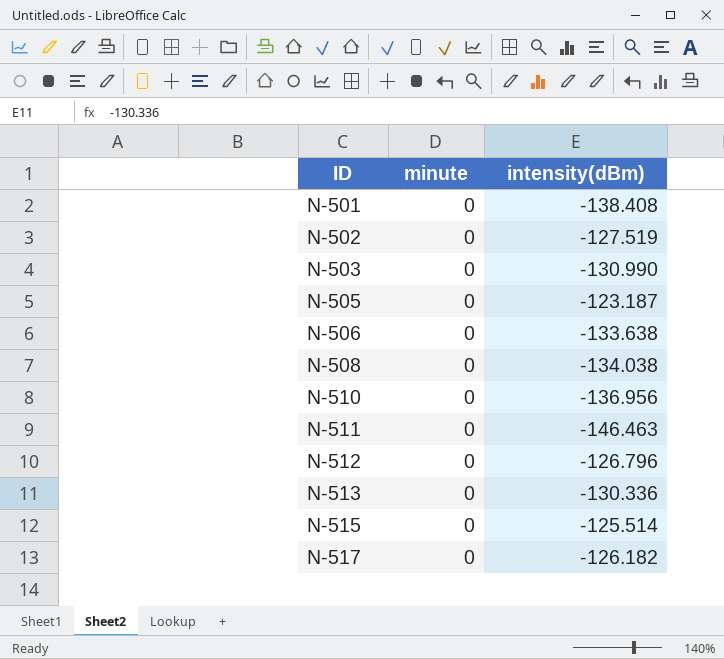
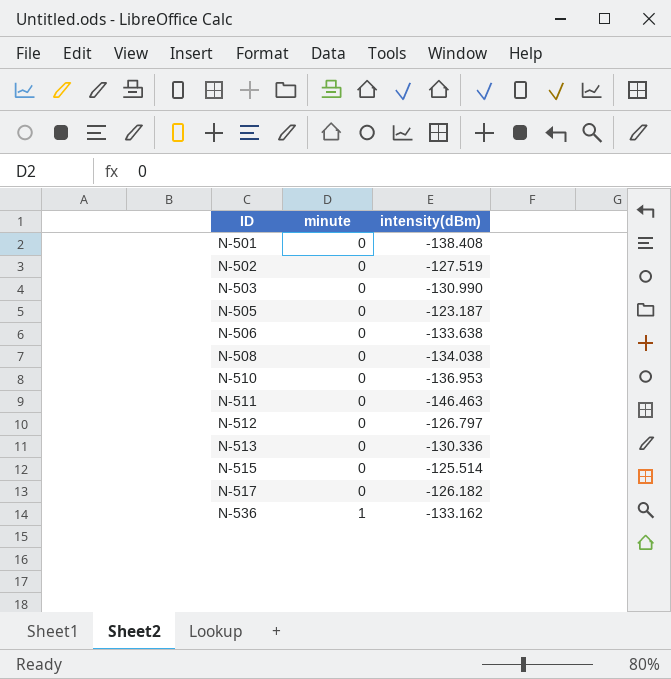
N-510 | intensity(dBm): -136.956 -> -136.953
N-512 | intensity(dBm): -126.796 -> -126.797
row N-536: none -> 1 | -133.162

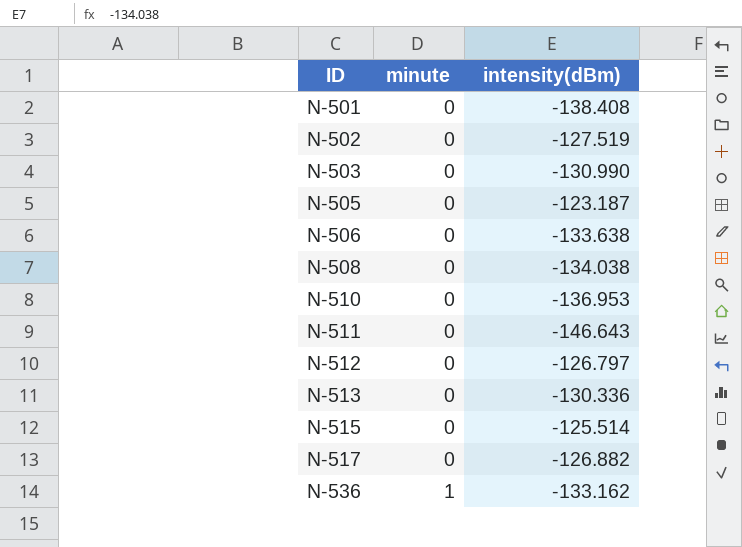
N-511 | intensity(dBm): -146.463 -> -146.643
N-517 | intensity(dBm): -126.182 -> -126.882

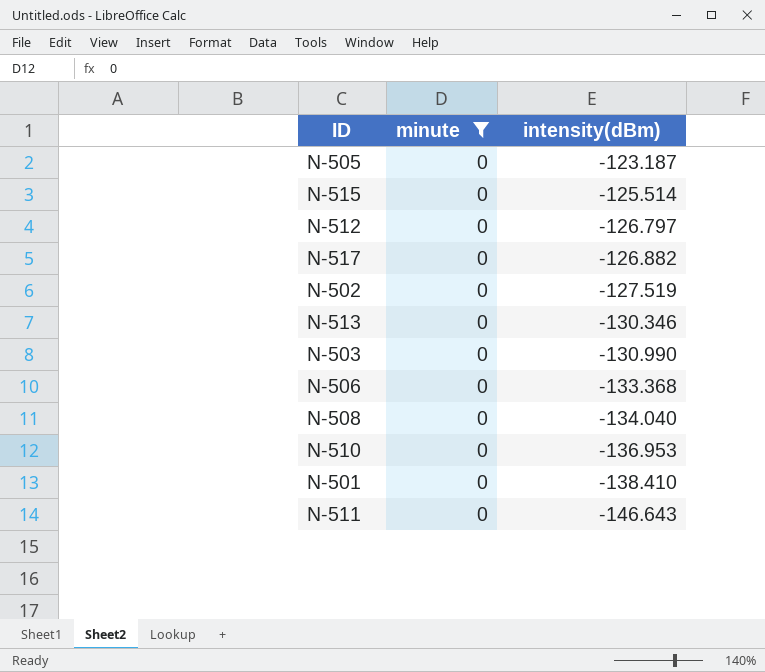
filter: none -> minute = 0
row order: ID ascending -> intensity(dBm) descending
N-513 | intensity(dBm): -130.336 -> -130.346
N-506 | intensity(dBm): -133.638 -> -133.368
N-508 | intensity(dBm): -134.038 -> -134.040
N-501 | intensity(dBm): -138.408 -> -138.410

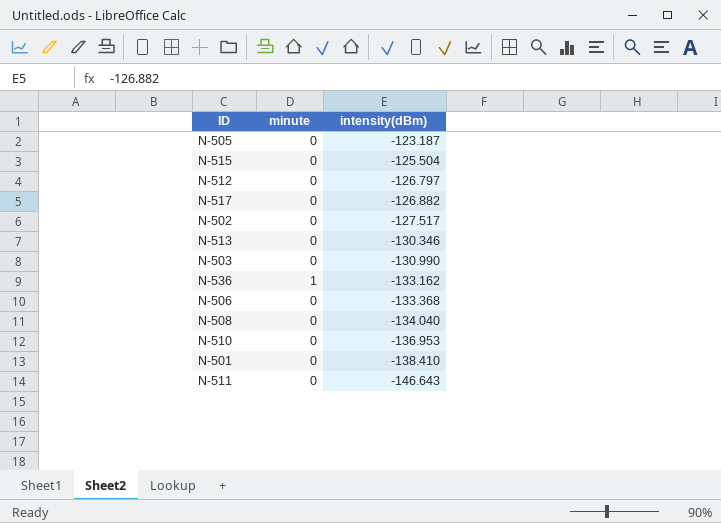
filter: minute = 0 -> none
N-515 | intensity(dBm): -125.514 -> -125.504
N-502 | intensity(dBm): -127.519 -> -127.517

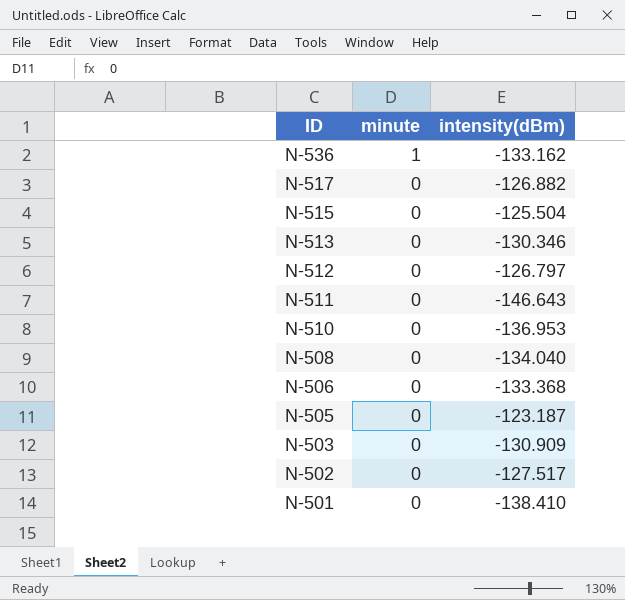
row order: intensity(dBm) descending -> ID descending
N-503 | intensity(dBm): -130.990 -> -130.909

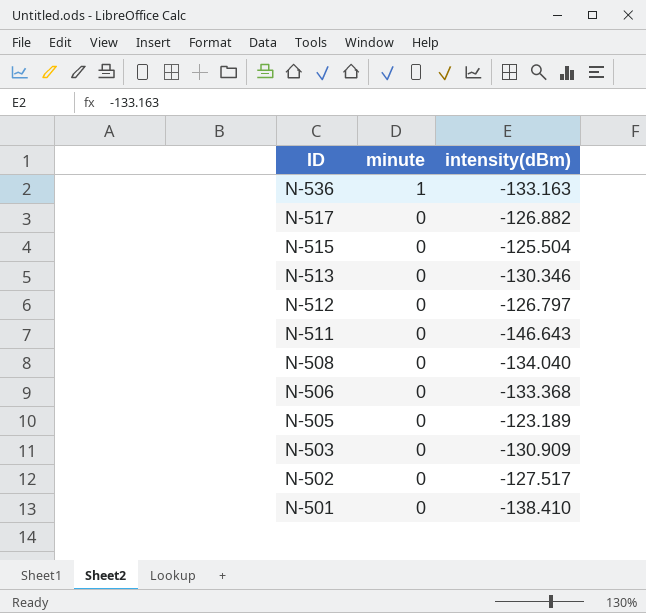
row N-510: 0 | -136.953 -> none
N-536 | intensity(dBm): -133.162 -> -133.163
N-505 | intensity(dBm): -123.187 -> -123.189

